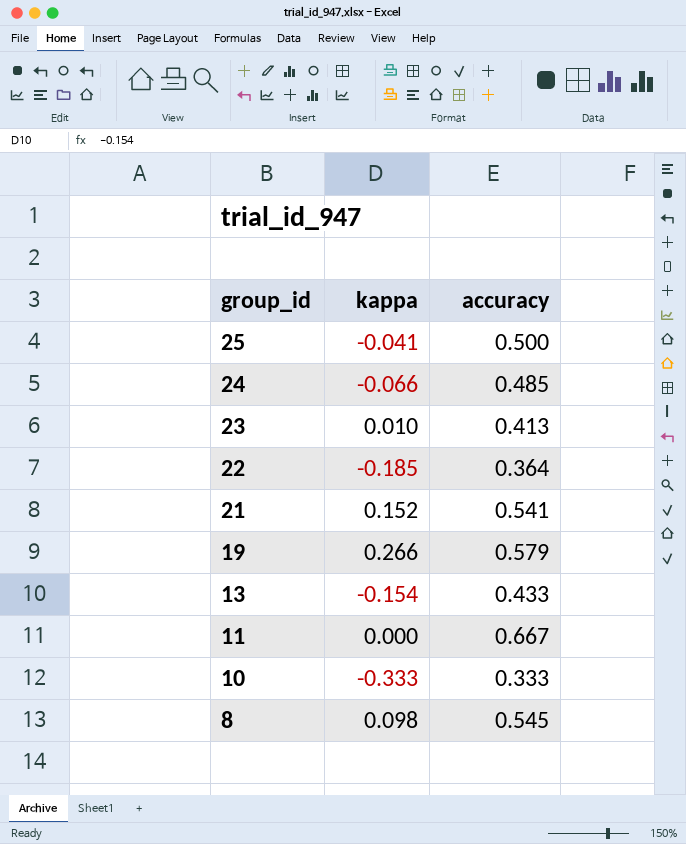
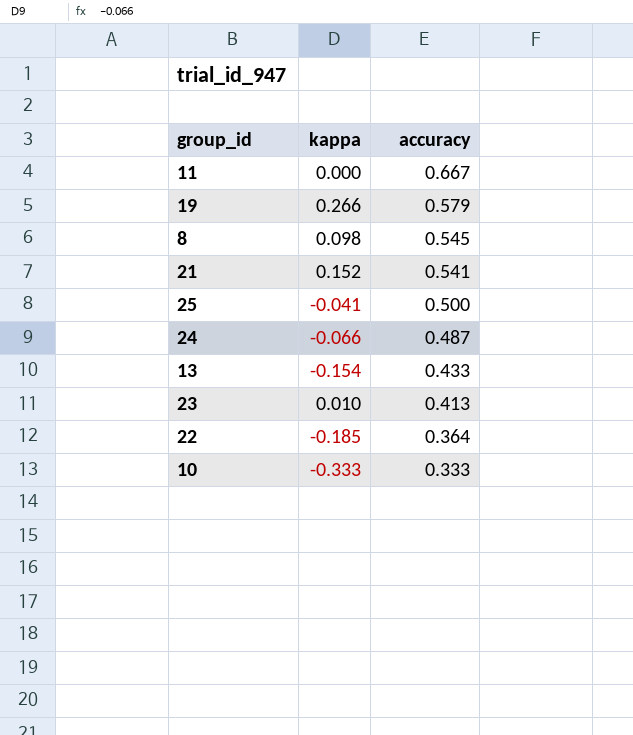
row order: group_id descending -> accuracy descending
24 | accuracy: 0.485 -> 0.487

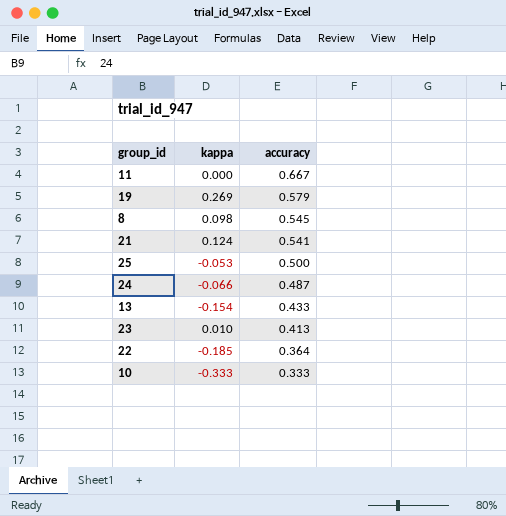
19 | kappa: 0.266 -> 0.269
21 | kappa: 0.152 -> 0.124
25 | kappa: -0.041 -> -0.053

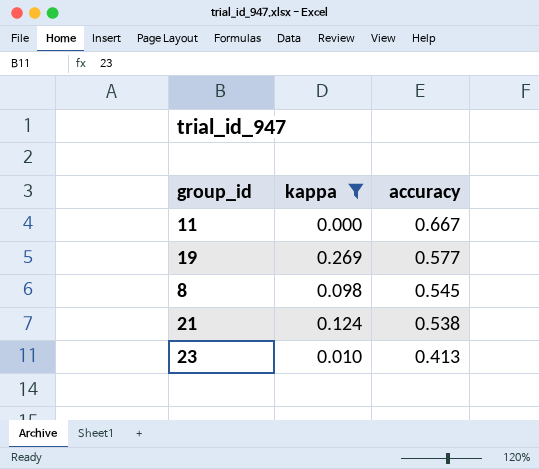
filter: none -> kappa >= 0.000
19 | accuracy: 0.579 -> 0.577
21 | accuracy: 0.541 -> 0.538

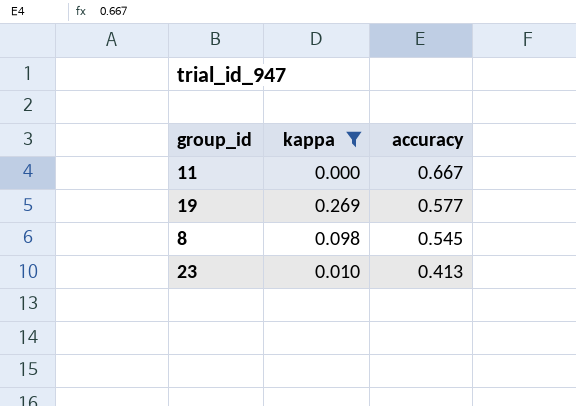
row 21: 0.124 | 0.538 -> none

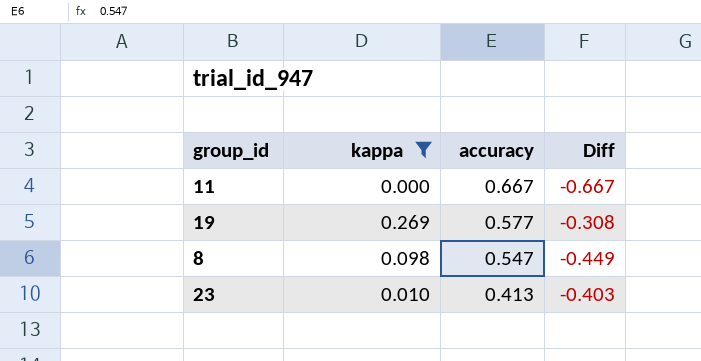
column Diff | formula: none -> [kappa] - [accuracy]
8 | accuracy: 0.545 -> 0.547

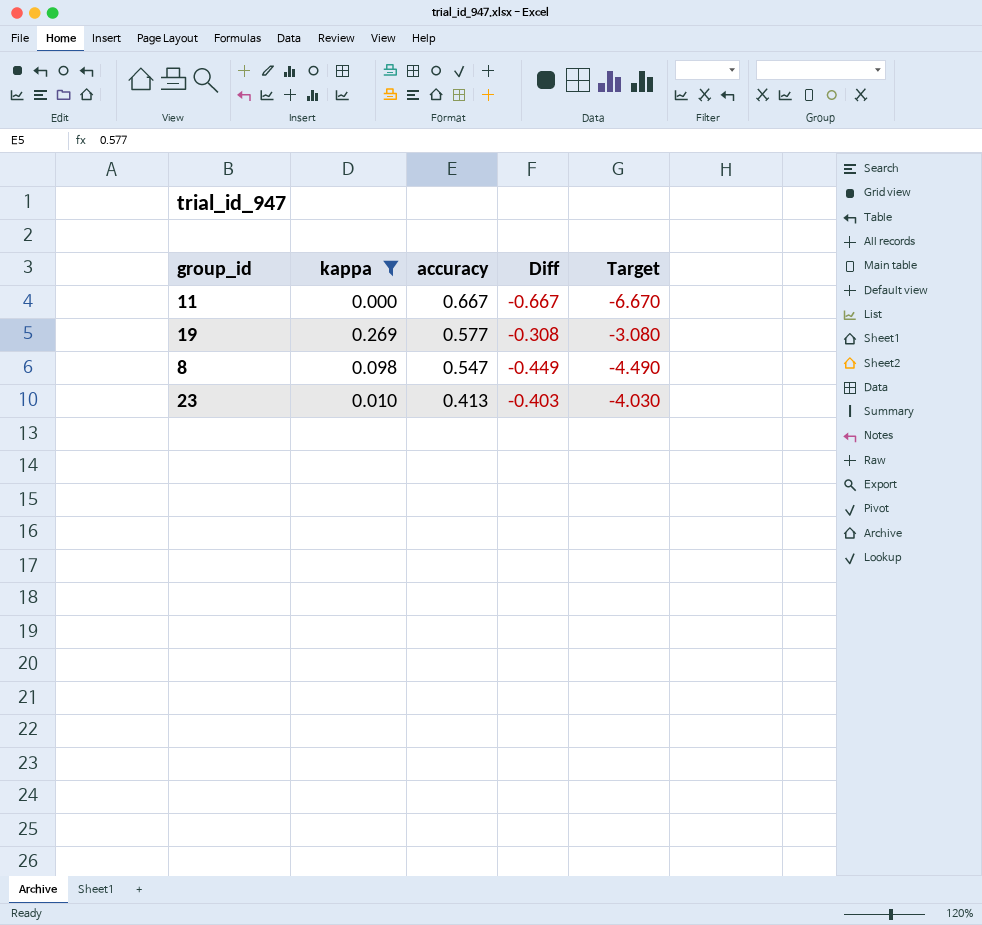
column Target | formula: none -> [Diff] * 10

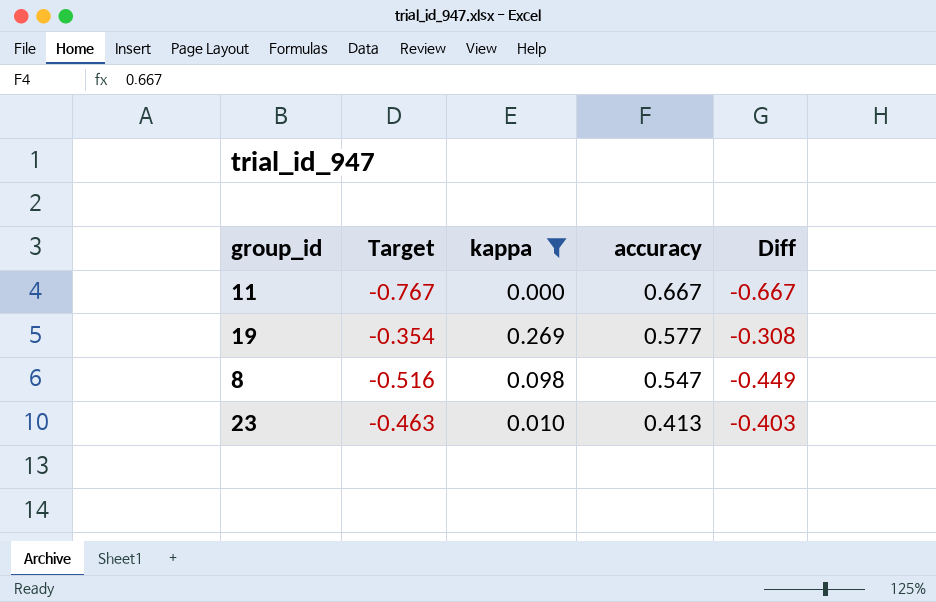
column Target | formula: [Diff] * 10 -> [Diff] * 1.15
column Target | position: 5 -> 2

